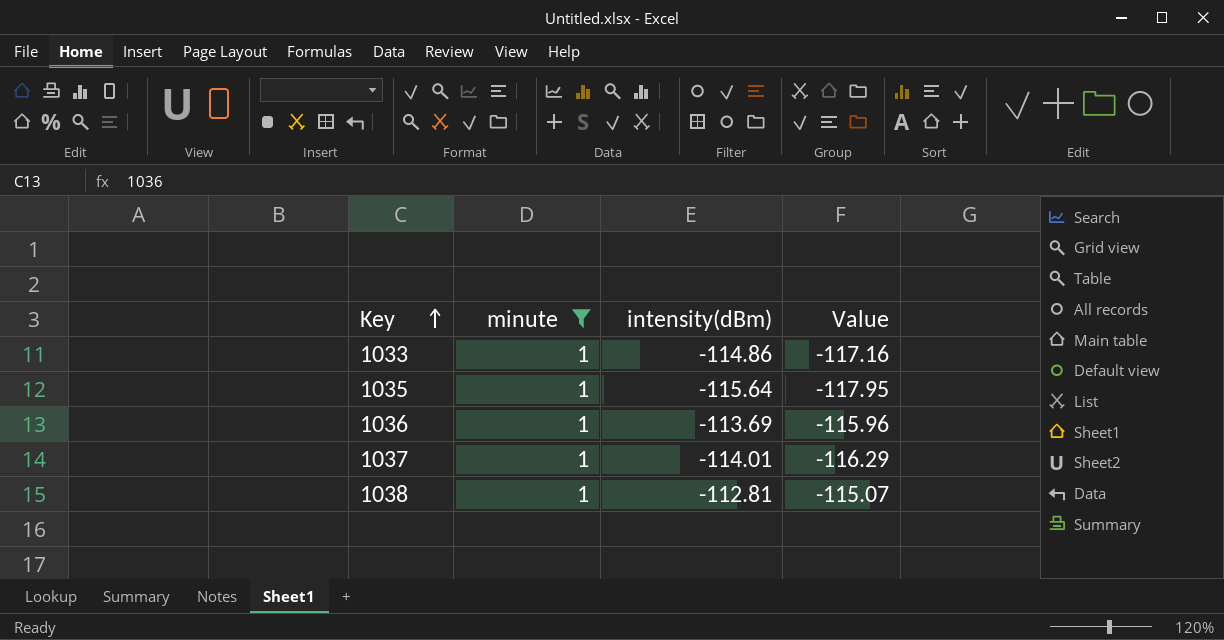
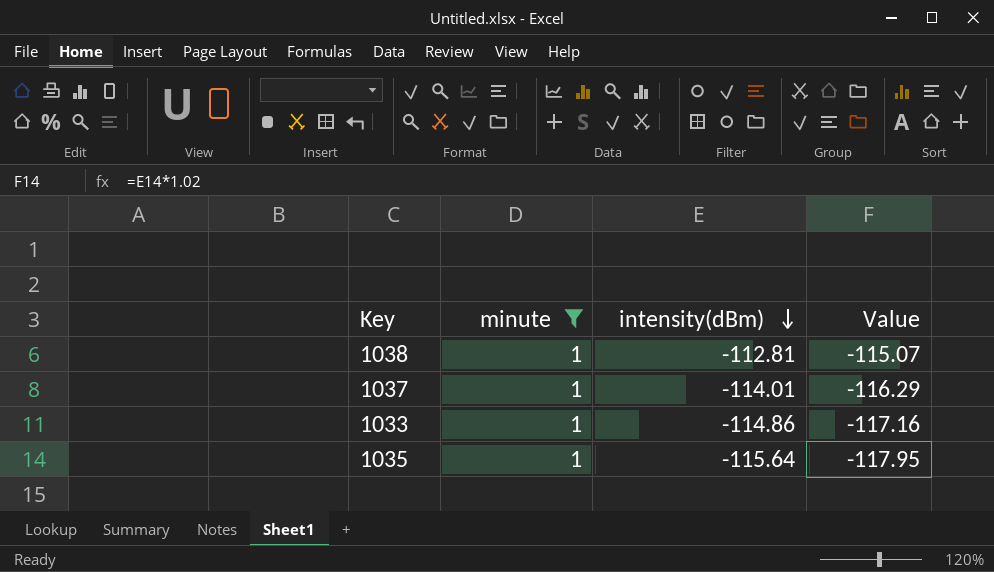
row order: Key ascending -> intensity(dBm) descending
row 1036: 1 | -113.69 | -115.96 -> none

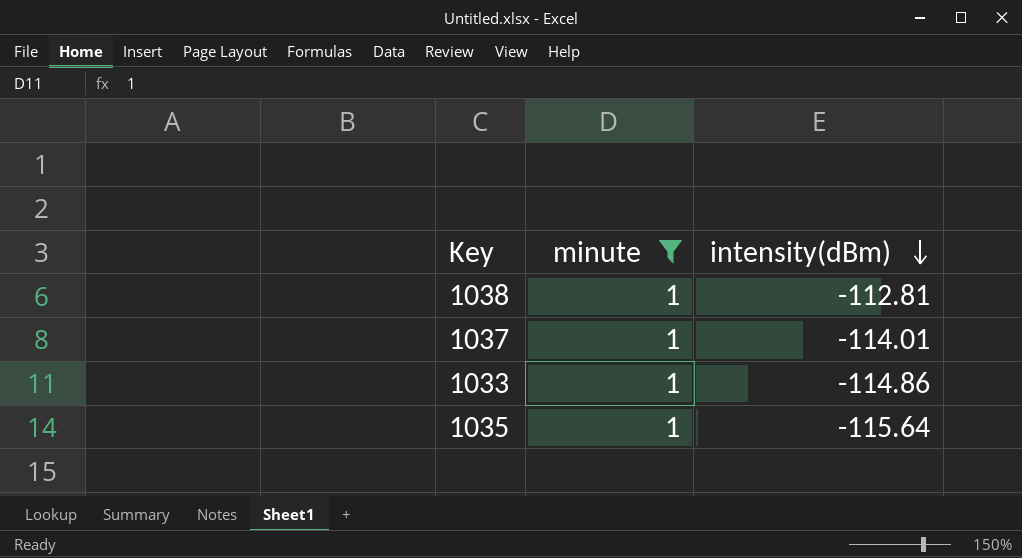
column Value | formula: [intensity(dBm)] * 1.02 -> none

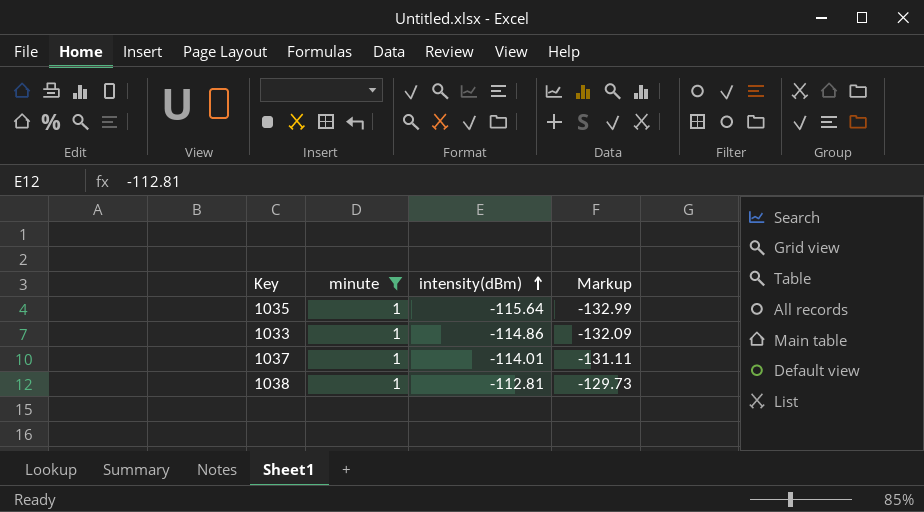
row order: intensity(dBm) descending -> intensity(dBm) ascending
column Markup | formula: none -> [intensity(dBm)] * 1.15

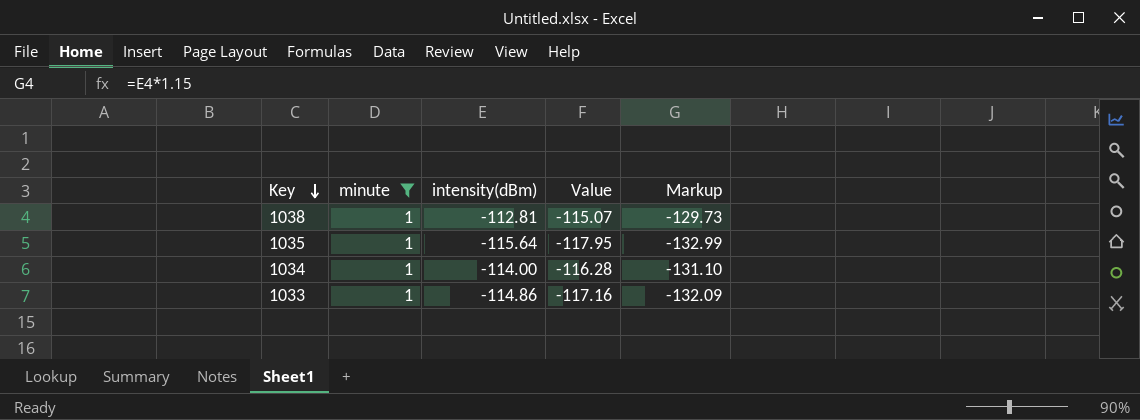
row order: intensity(dBm) ascending -> Key descending
column Value | formula: none -> [intensity(dBm)] * 1.02
row 1037: 1 | -114.01 | -131.11 -> none
row 1034: none -> 1 | -114.00 | -116.28 | -131.10

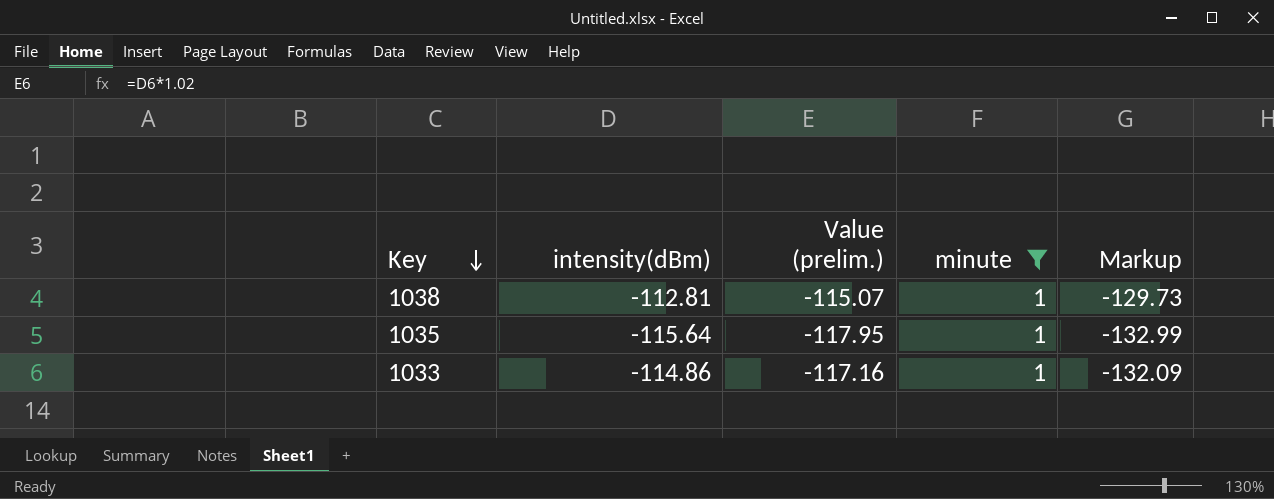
column name: Value -> Value (prelim.)
column minute | position: 2 -> 4
row 1034: 1 | -114.00 | -116.28 | -131.10 -> none

